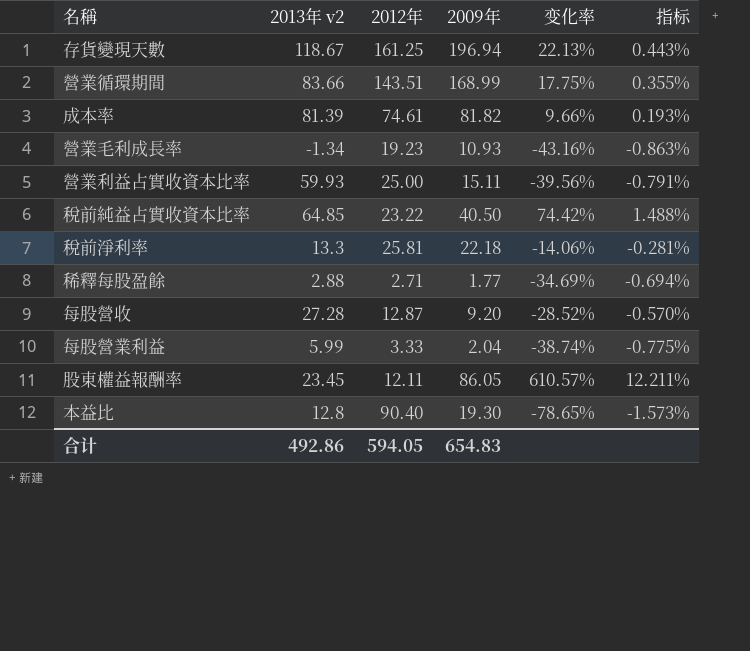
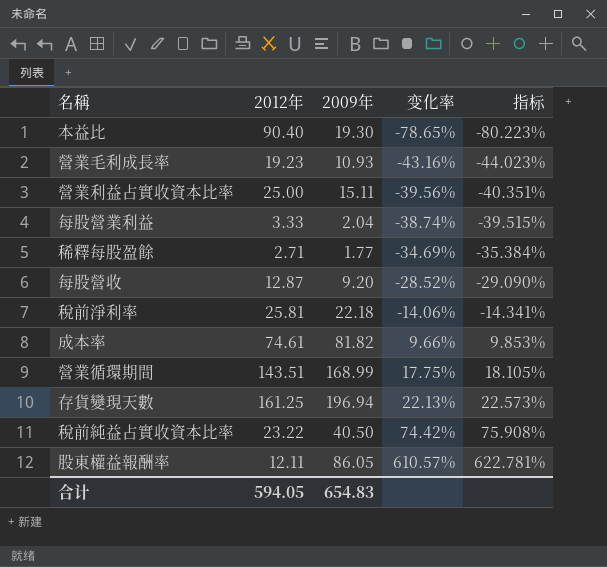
row order: none -> 变化率 ascending
column 2013年 v2 | position: 2 -> none
column 指标 | formula: [变化率] * 0.02 -> [变化率] * 1.02

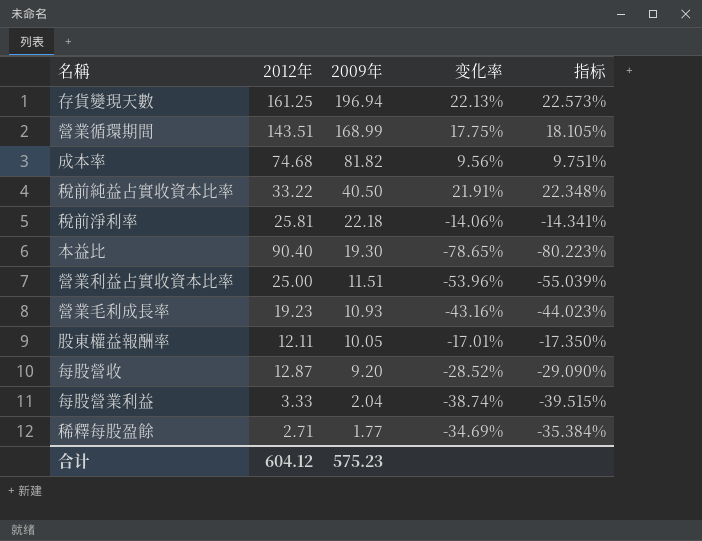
row order: 变化率 ascending -> 2009年 descending
成本率 | 2012年: 74.61 -> 74.68
成本率 | 变化率: 9.66% -> 9.56%
成本率 | 指标: 9.853% -> 9.751%
稅前純益占實收資本比率 | 2012年: 23.22 -> 33.22
稅前純益占實收資本比率 | 变化率: 74.42% -> 21.91%
稅前純益占實收資本比率 | 指标: 75.908% -> 22.348%
營業利益占實收資本比率 | 2009年: 15.11 -> 11.51
營業利益占實收資本比率 | 变化率: -39.56% -> -53.96%
營業利益占實收資本比率 | 指标: -40.351% -> -55.039%
股東權益報酬率 | 2009年: 86.05 -> 10.05
股東權益報酬率 | 变化率: 610.57% -> -17.01%
股東權益報酬率 | 指标: 622.781% -> -17.350%
合计 | 2012年: 594.05 -> 604.12
合计 | 2009年: 654.83 -> 575.23

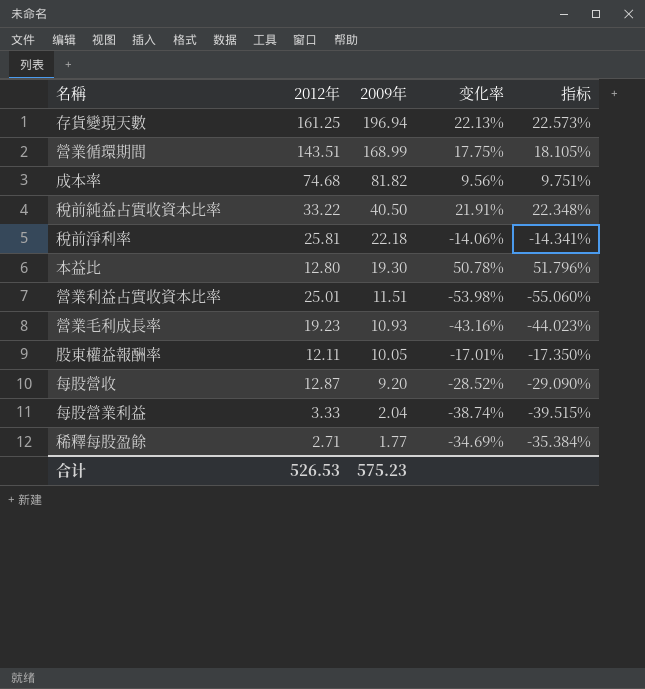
本益比 | 2012年: 90.40 -> 12.80
本益比 | 变化率: -78.65% -> 50.78%
本益比 | 指标: -80.223% -> 51.796%
營業利益占實收資本比率 | 2012年: 25.00 -> 25.01
營業利益占實收資本比率 | 变化率: -53.96% -> -53.98%
營業利益占實收資本比率 | 指标: -55.039% -> -55.060%
合计 | 2012年: 604.12 -> 526.53

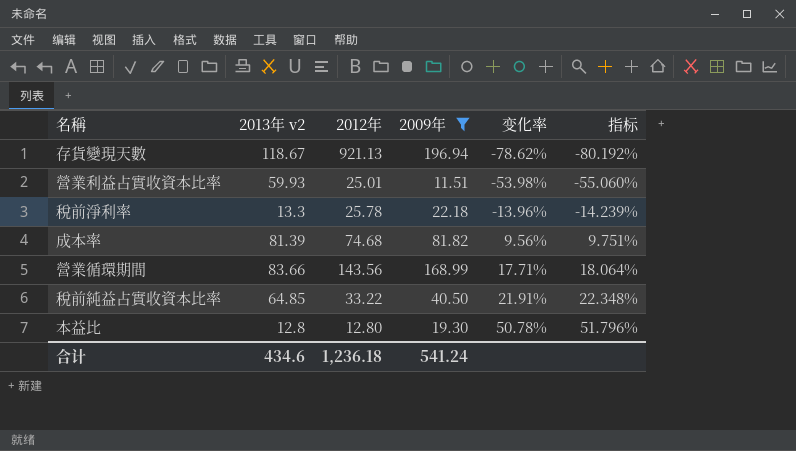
filter: none -> 2009年 >= 11.51
row order: 2009年 descending -> 变化率 ascending
column 2013年 v2 | position: none -> 2
存貨變現天數 | 2012年: 161.25 -> 921.13
存貨變現天數 | 变化率: 22.13% -> -78.62%
存貨變現天數 | 指标: 22.573% -> -80.192%
稅前淨利率 | 2012年: 25.81 -> 25.78
稅前淨利率 | 变化率: -14.06% -> -13.96%
稅前淨利率 | 指标: -14.341% -> -14.239%
營業循環期間 | 2012年: 143.51 -> 143.56
營業循環期間 | 变化率: 17.75% -> 17.71%
營業循環期間 | 指标: 18.105% -> 18.064%
合计 | 2012年: 526.53 -> 1,236.18
合计 | 2009年: 575.23 -> 541.24

